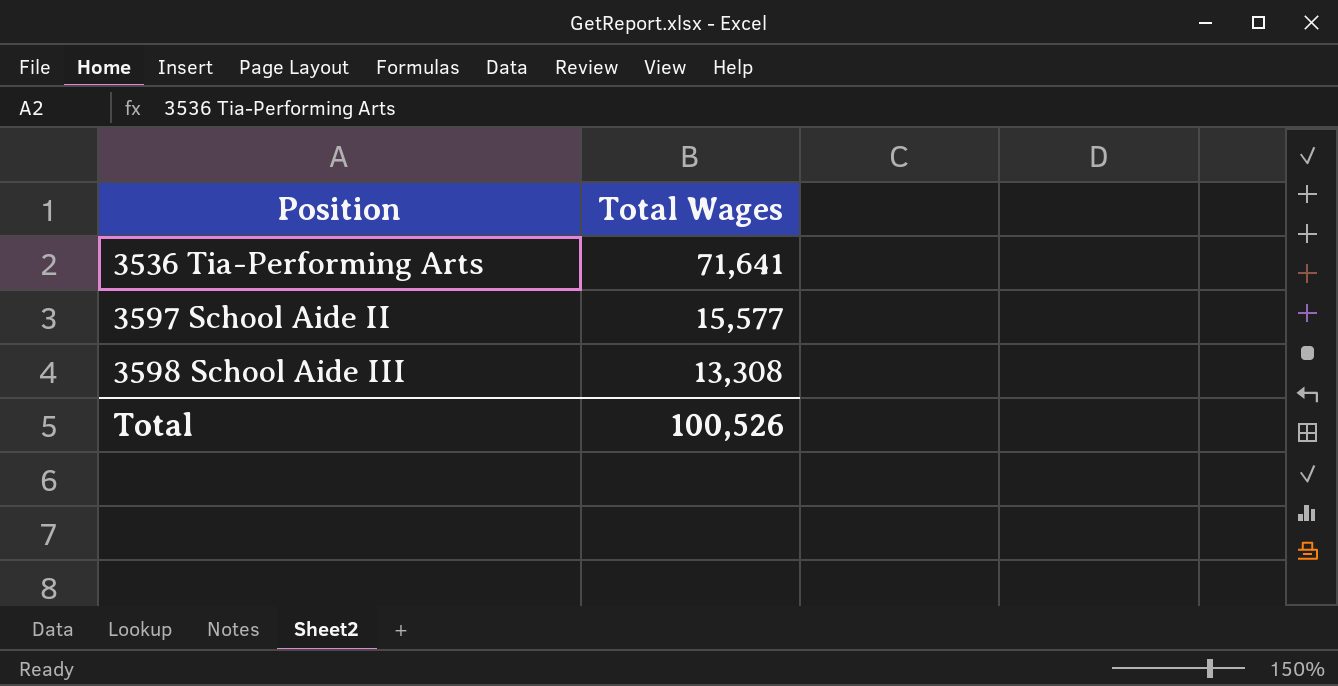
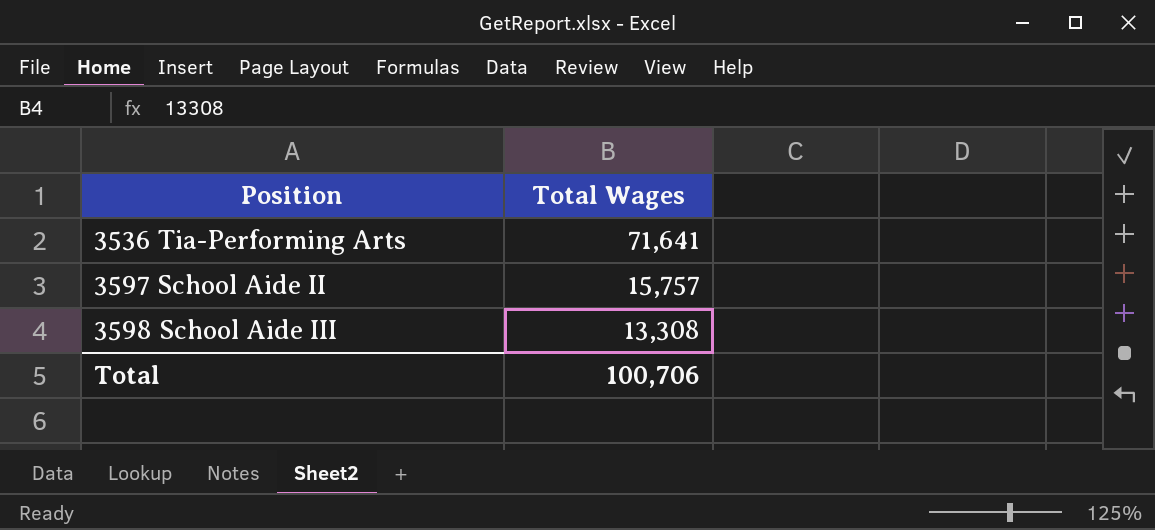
3597 School Aide II | Total Wages: 15,577 -> 15,757
Total | Total Wages: 100,526 -> 100,706

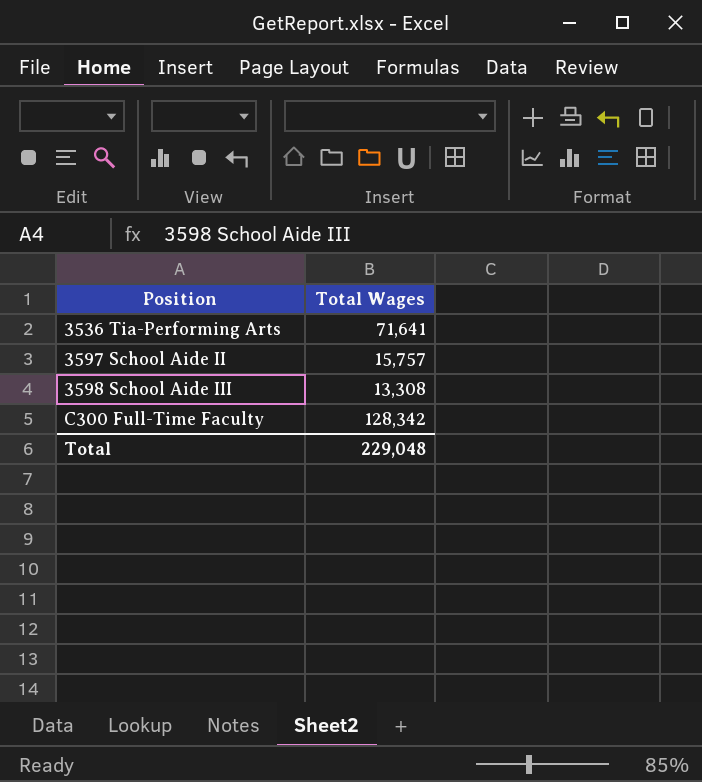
row C300 Full-Time Faculty: none -> 128,342
Total | Total Wages: 100,706 -> 229,048

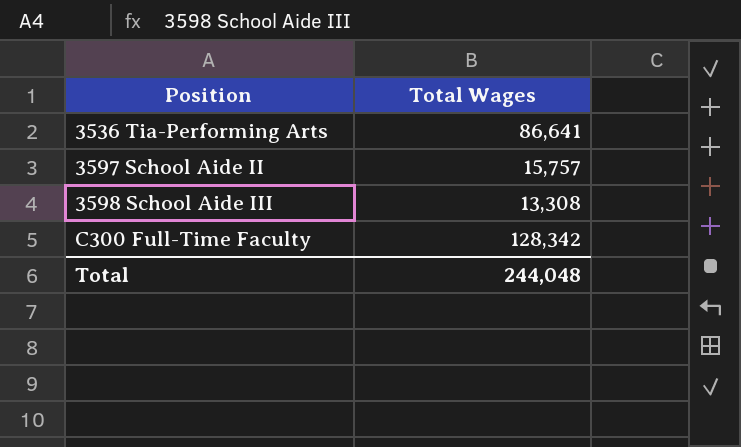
3536 Tia-Performing Arts | Total Wages: 71,641 -> 86,641
Total | Total Wages: 229,048 -> 244,048

